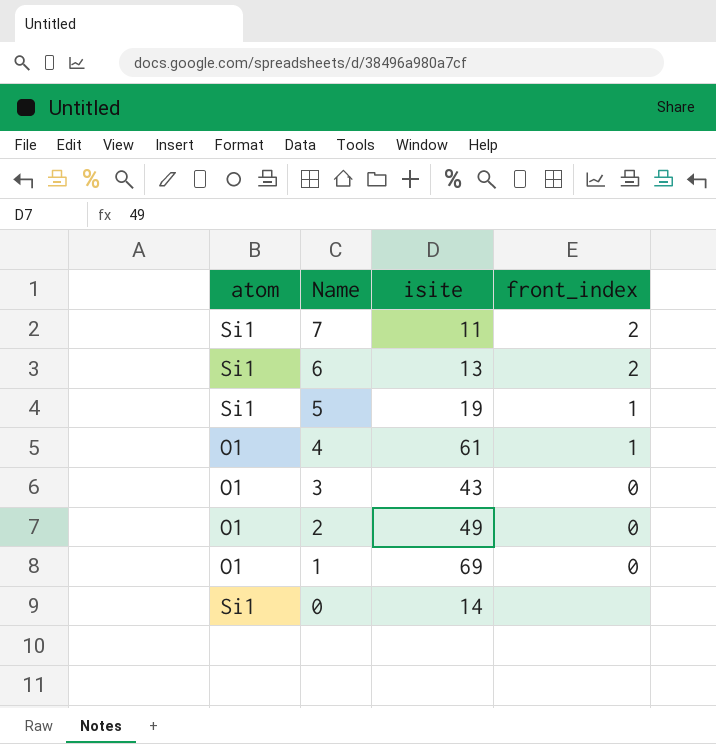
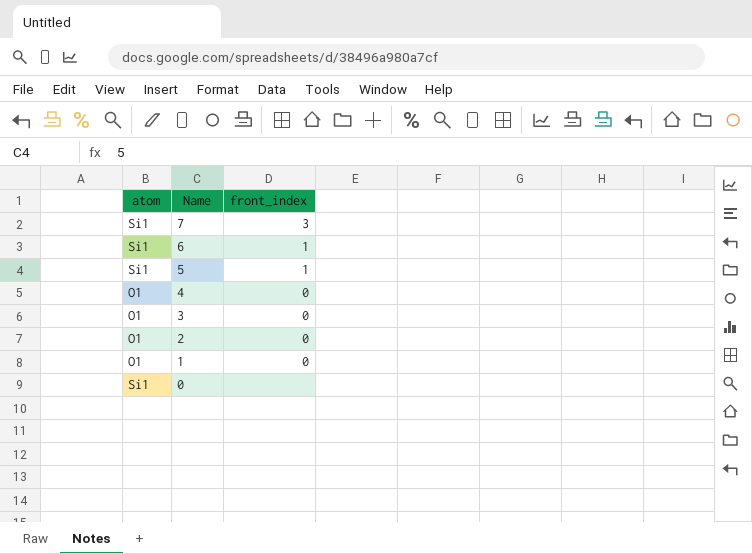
column isite | position: 3 -> none
7 | front_index: 2 -> 3
6 | front_index: 2 -> 1
4 | front_index: 1 -> 0

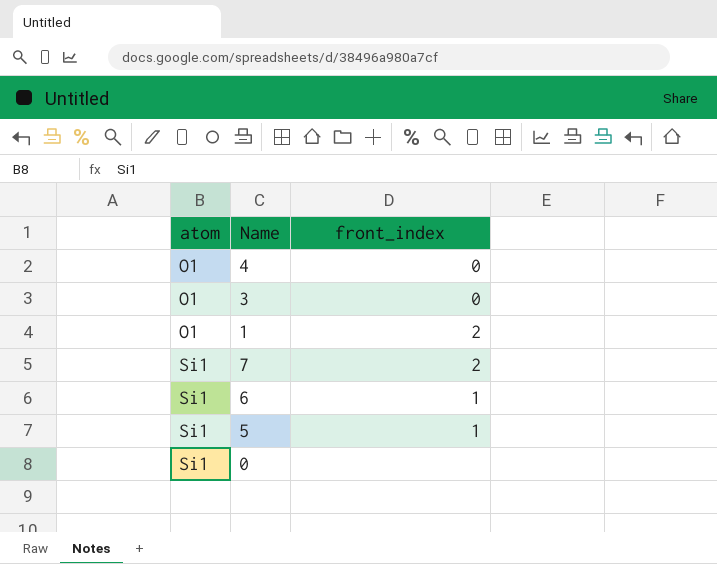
row order: Name descending -> atom ascending
row 2: O1 | 0 -> none
1 | front_index: 0 -> 2
7 | front_index: 3 -> 2

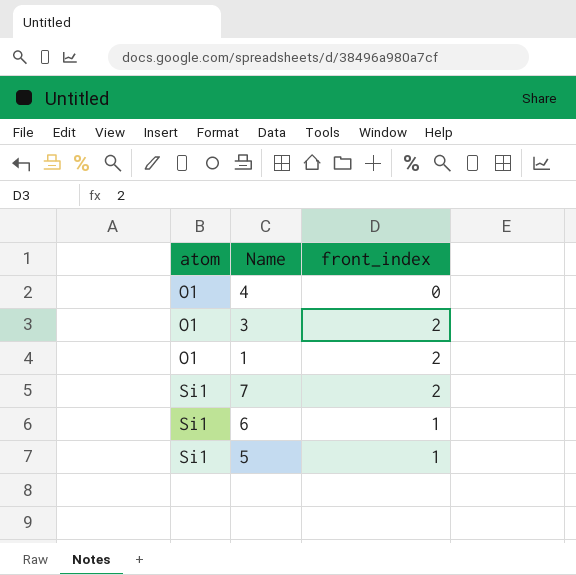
row 0: Si1 | none -> none
3 | front_index: 0 -> 2

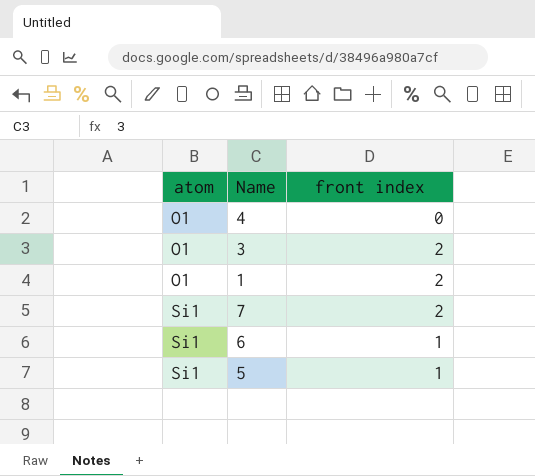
column name: front_index -> front index

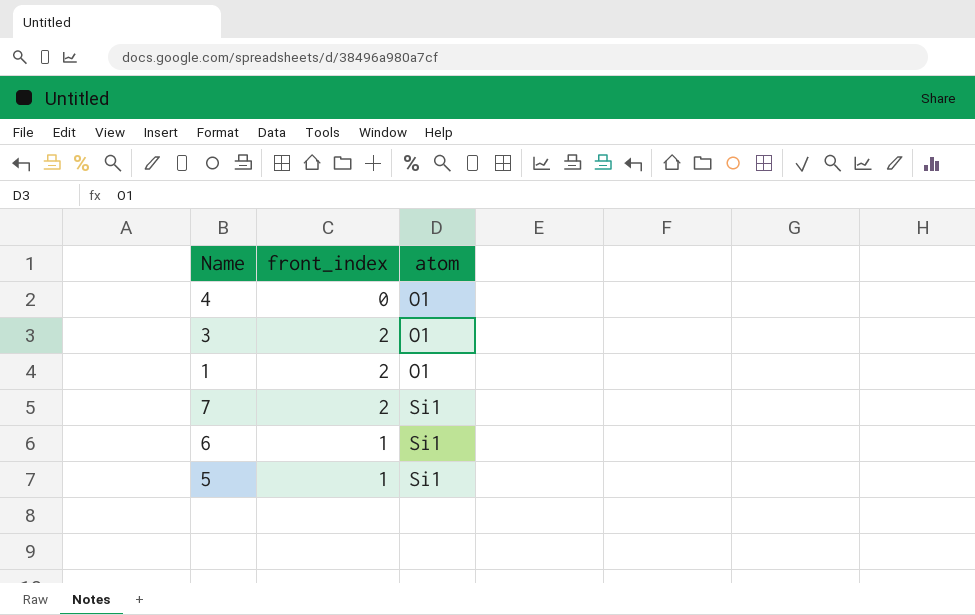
column name: front index -> front_index
column atom | position: 1 -> 3

